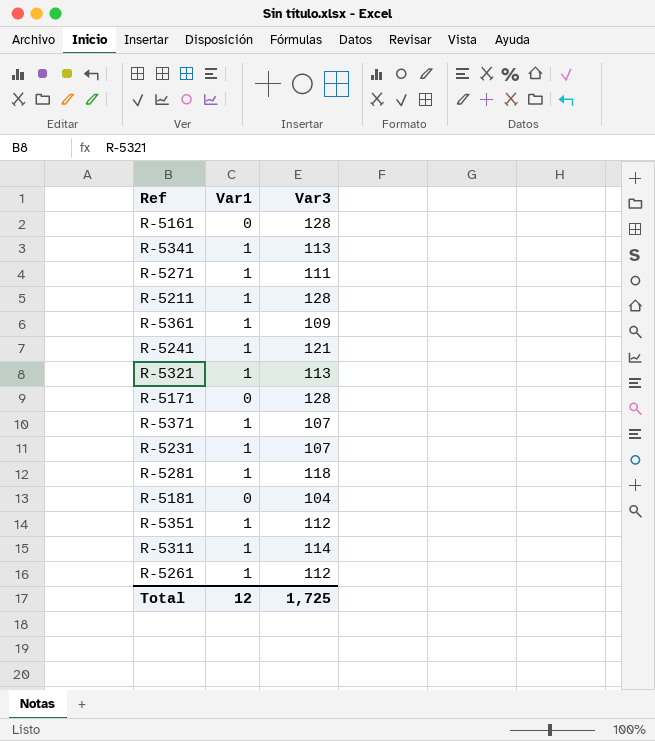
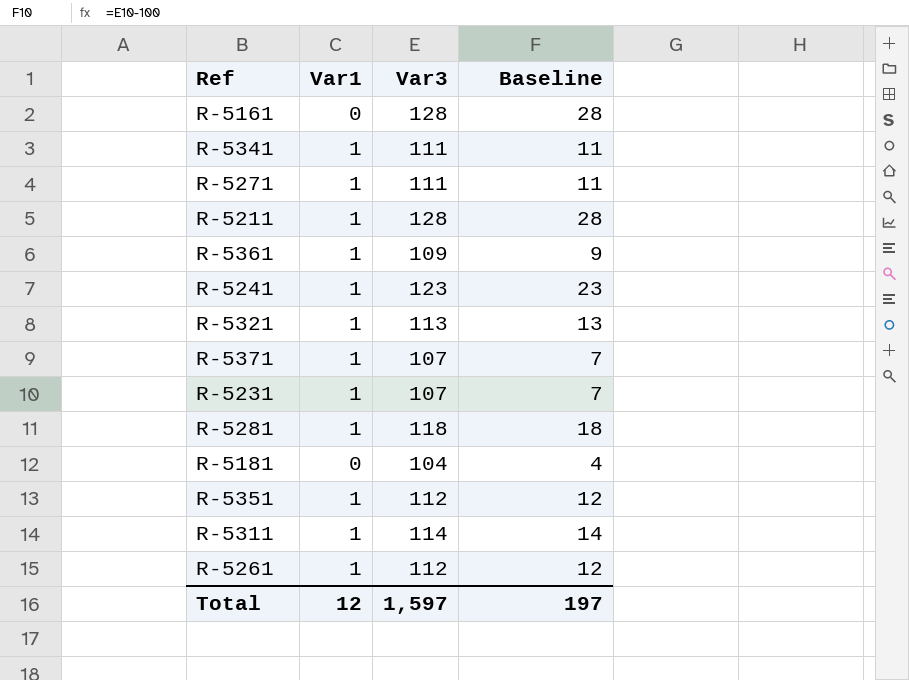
column Baseline | formula: none -> [Var3] - 100
row R-5171: 0 | 128 -> none
R-5341 | Var3: 113 -> 111
R-5241 | Var3: 121 -> 123
Total | Var3: 1,725 -> 1,597

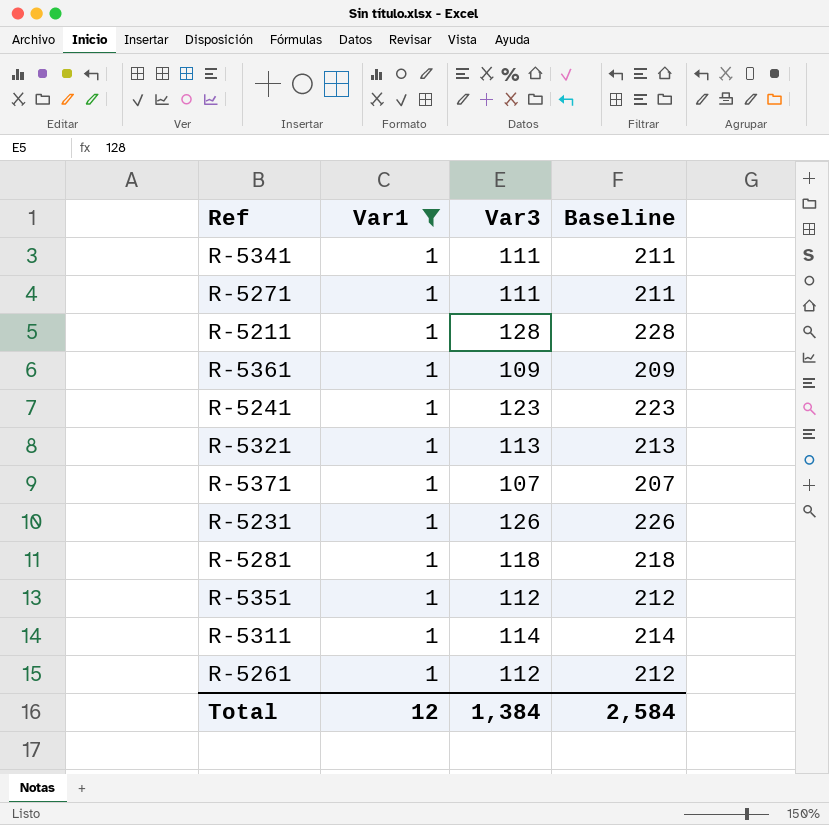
filter: none -> Var1 = 1
column Baseline | formula: [Var3] - 100 -> [Var3] + 100
R-5231 | Var3: 107 -> 126
Total | Var3: 1,597 -> 1,384
Total | Baseline: 197 -> 2,584

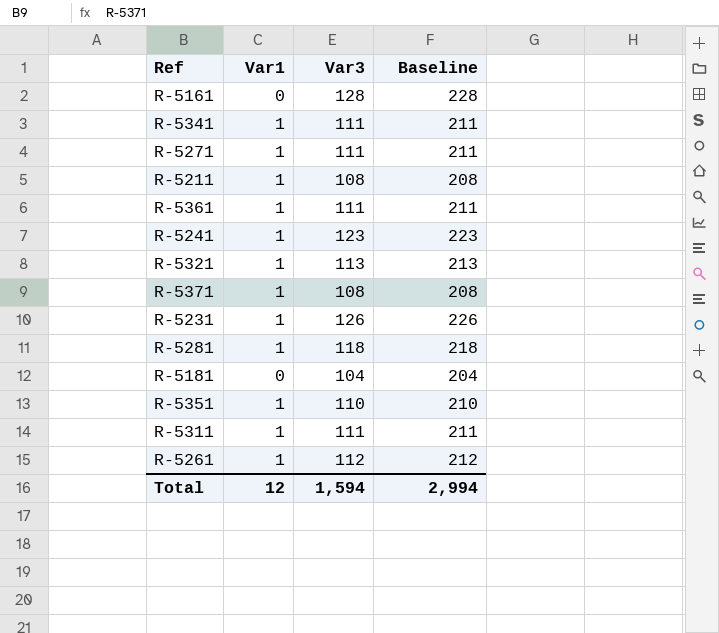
filter: Var1 = 1 -> none
R-5211 | Var3: 128 -> 108
R-5211 | Baseline: 228 -> 208
R-5361 | Var3: 109 -> 111
R-5361 | Baseline: 209 -> 211
R-5371 | Var3: 107 -> 108
R-5371 | Baseline: 207 -> 208
R-5351 | Var3: 112 -> 110
R-5351 | Baseline: 212 -> 210
R-5311 | Var3: 114 -> 111
R-5311 | Baseline: 214 -> 211
Total | Var3: 1,384 -> 1,594
Total | Baseline: 2,584 -> 2,994

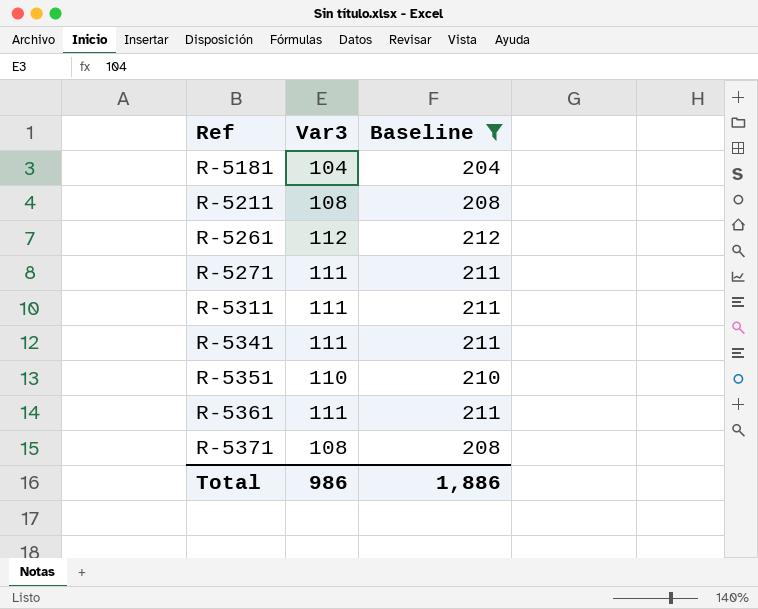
filter: none -> Baseline <= 212
row order: none -> Ref ascending
column Var1 | position: 2 -> none
Total | Var3: 1,594 -> 986
Total | Baseline: 2,994 -> 1,886

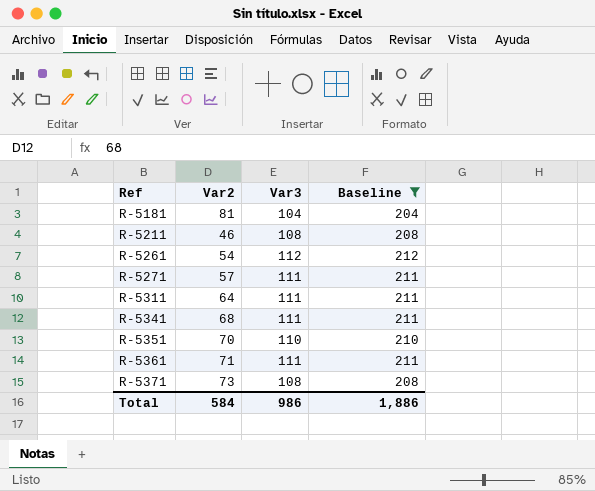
column Var2 | position: none -> 2

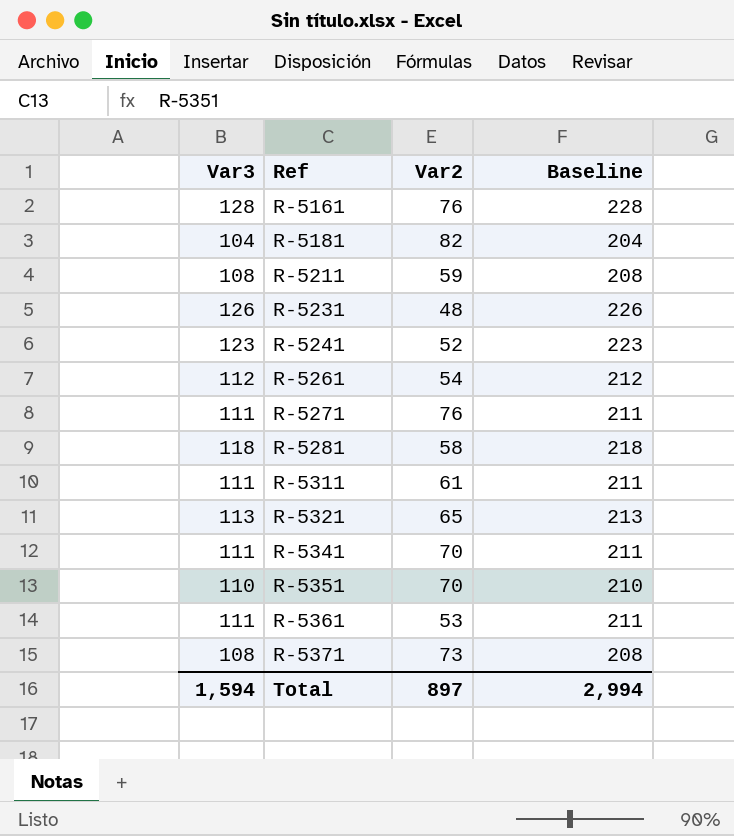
filter: Baseline <= 212 -> none
column Var3 | position: 3 -> 1
R-5181 | Var2: 81 -> 82
R-5211 | Var2: 46 -> 59
R-5271 | Var2: 57 -> 76
R-5311 | Var2: 64 -> 61
R-5341 | Var2: 68 -> 70
R-5361 | Var2: 71 -> 53
Total | Var3: 986 -> 1,594
Total | Var2: 584 -> 897
Total | Baseline: 1,886 -> 2,994

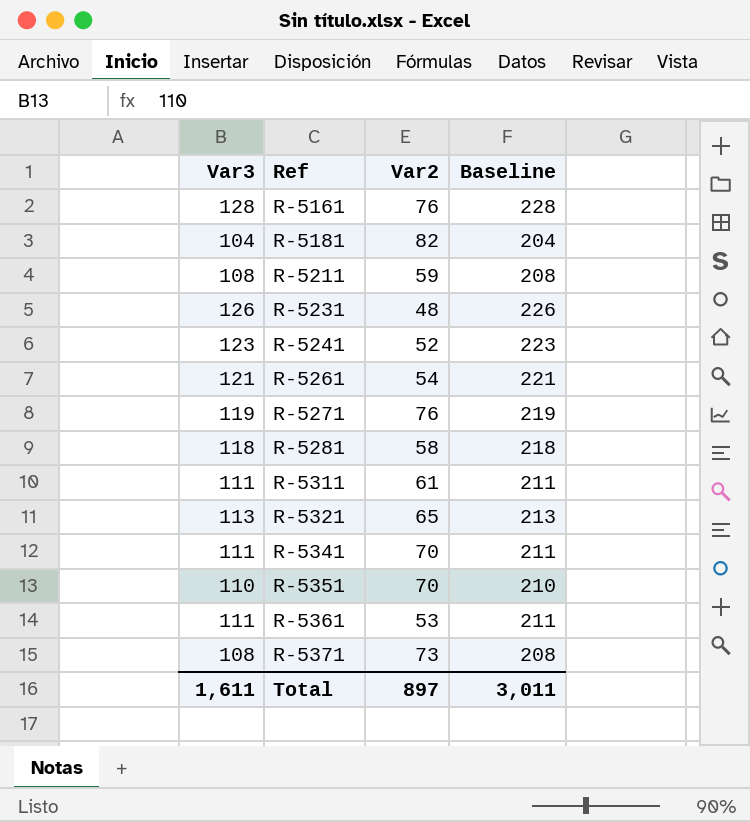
R-5261 | Var3: 112 -> 121
R-5261 | Baseline: 212 -> 221
R-5271 | Var3: 111 -> 119
R-5271 | Baseline: 211 -> 219
Total | Var3: 1,594 -> 1,611
Total | Baseline: 2,994 -> 3,011

